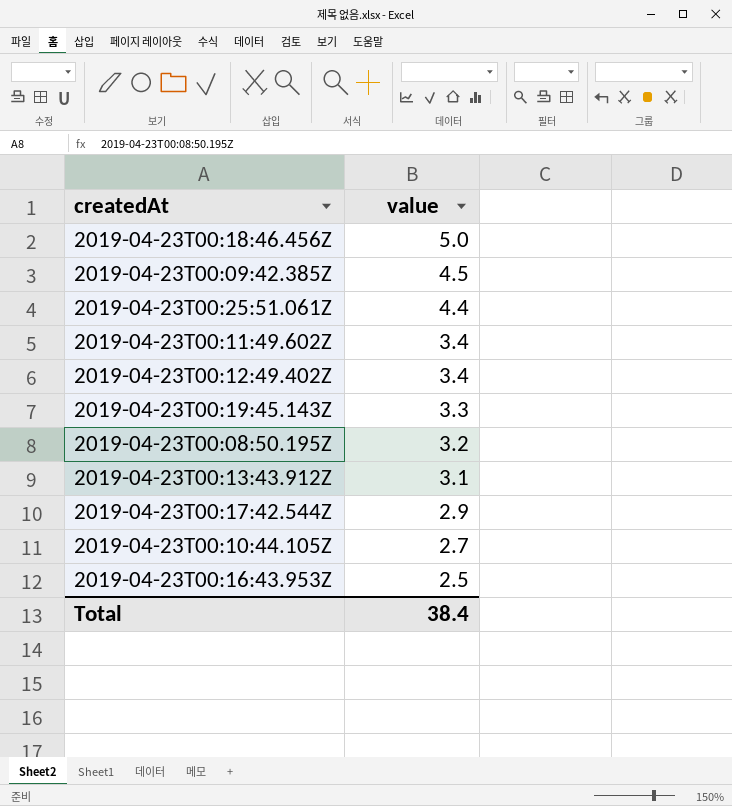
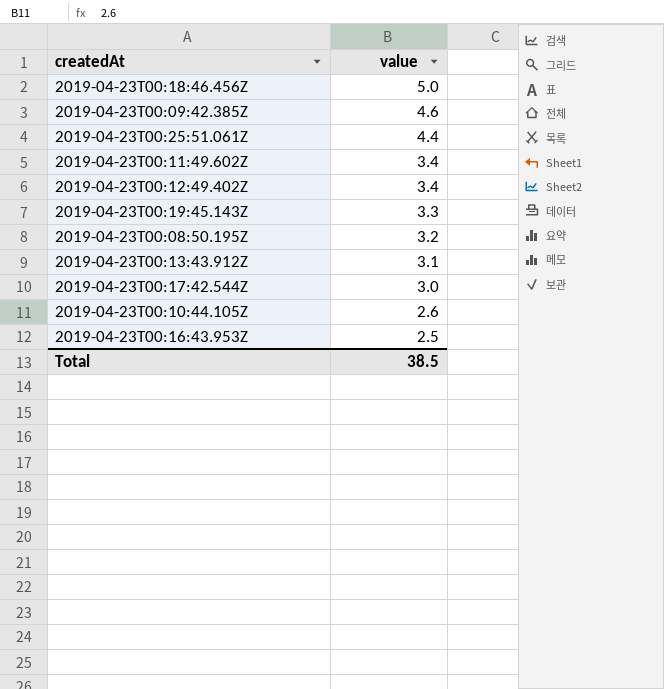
2019-04-23T00:09:42.385Z | value: 4.5 -> 4.6
2019-04-23T00:17:42.544Z | value: 2.9 -> 3.0
2019-04-23T00:10:44.105Z | value: 2.7 -> 2.6
Total | value: 38.4 -> 38.5

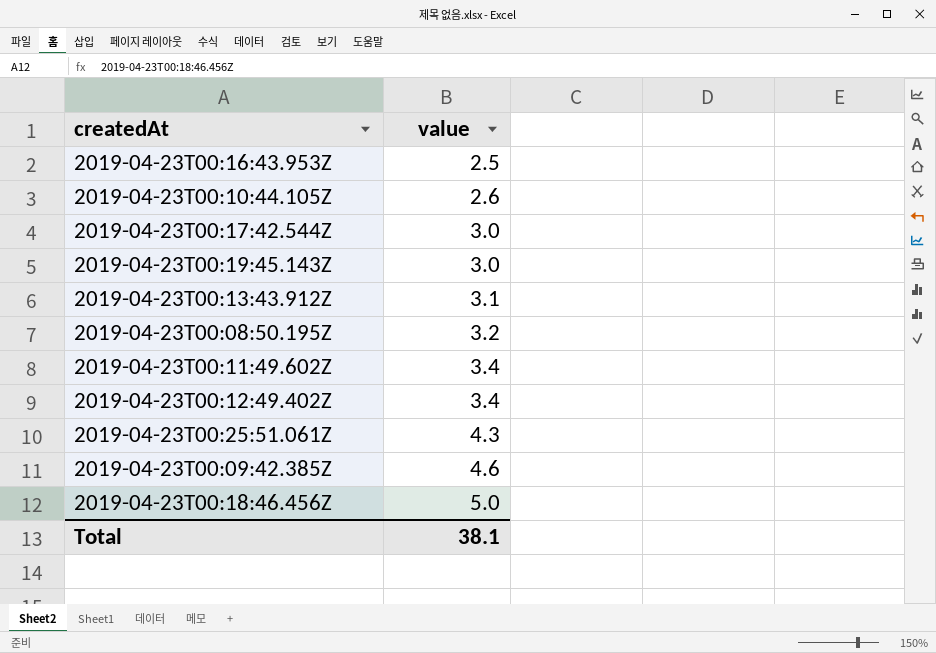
row order: value descending -> value ascending
2019-04-23T00:19:45.143Z | value: 3.3 -> 3.0
2019-04-23T00:25:51.061Z | value: 4.4 -> 4.3
Total | value: 38.5 -> 38.1

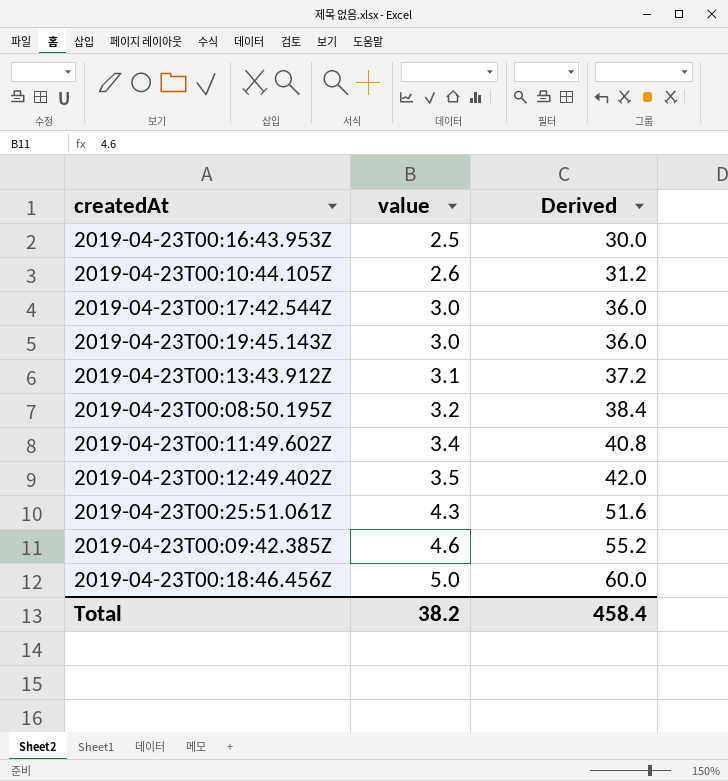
column Derived | formula: none -> [value] * 12
2019-04-23T00:12:49.402Z | value: 3.4 -> 3.5
Total | value: 38.1 -> 38.2

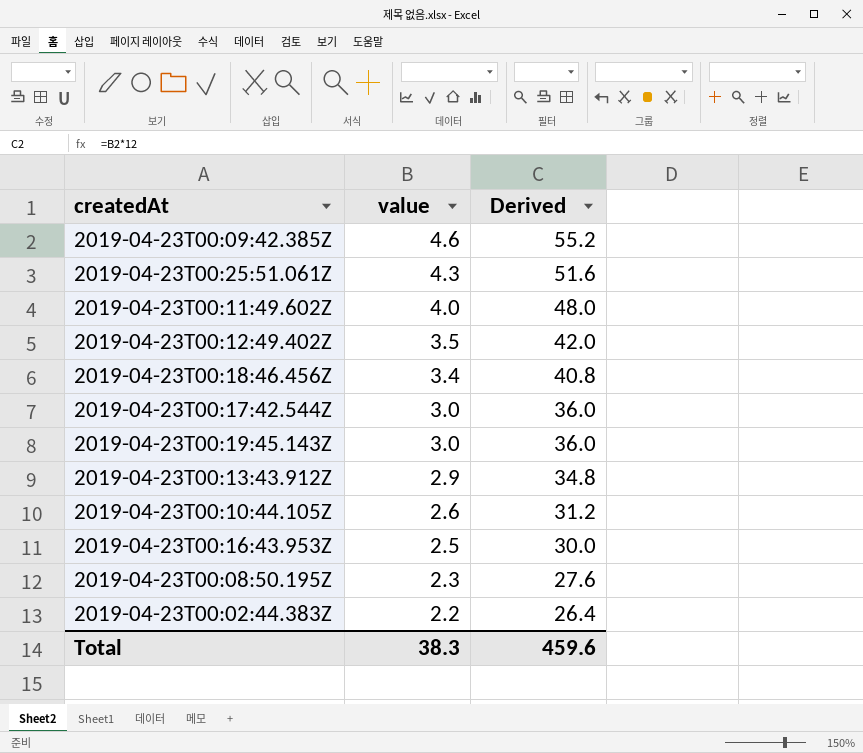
row order: value ascending -> value descending
2019-04-23T00:11:49.602Z | value: 3.4 -> 4.0
2019-04-23T00:11:49.602Z | Derived: 40.8 -> 48.0
2019-04-23T00:18:46.456Z | value: 5.0 -> 3.4
2019-04-23T00:18:46.456Z | Derived: 60.0 -> 40.8
2019-04-23T00:13:43.912Z | value: 3.1 -> 2.9
2019-04-23T00:13:43.912Z | Derived: 37.2 -> 34.8
2019-04-23T00:08:50.195Z | value: 3.2 -> 2.3
2019-04-23T00:08:50.195Z | Derived: 38.4 -> 27.6
row 2019-04-23T00:02:44.383Z: none -> 2.2 | 26.4
Total | value: 38.2 -> 38.3
Total | Derived: 458.4 -> 459.6

